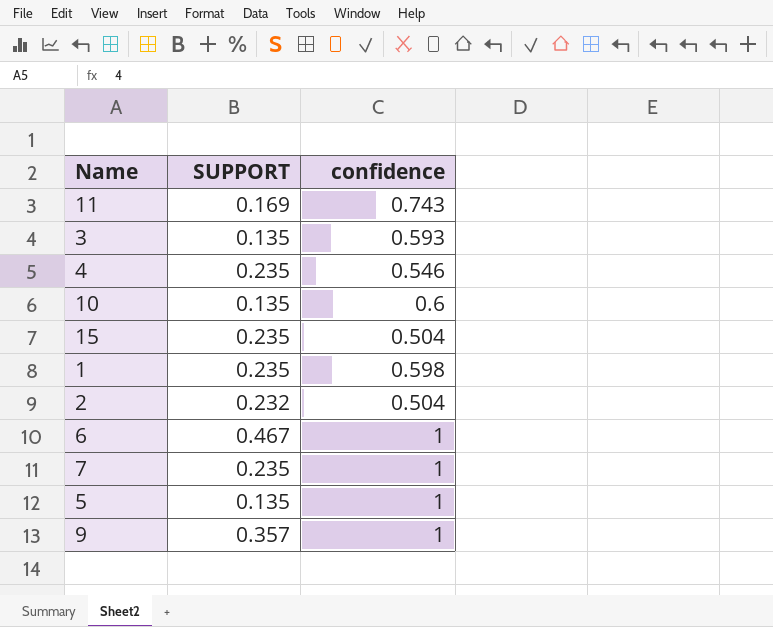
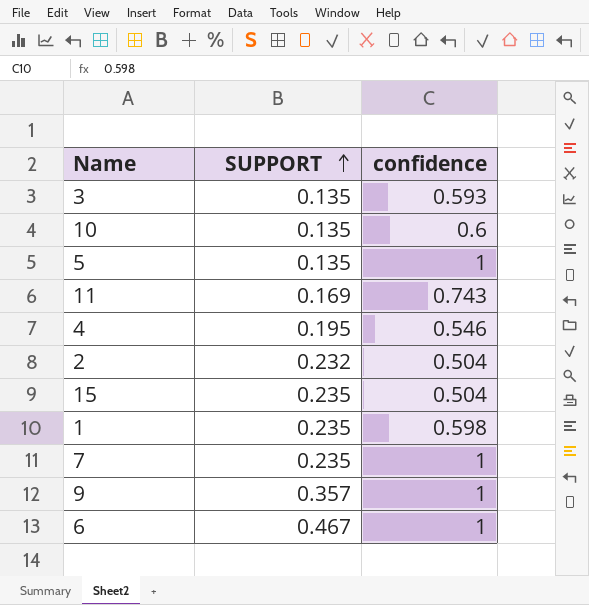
row order: none -> SUPPORT ascending
4 | SUPPORT: 0.235 -> 0.195

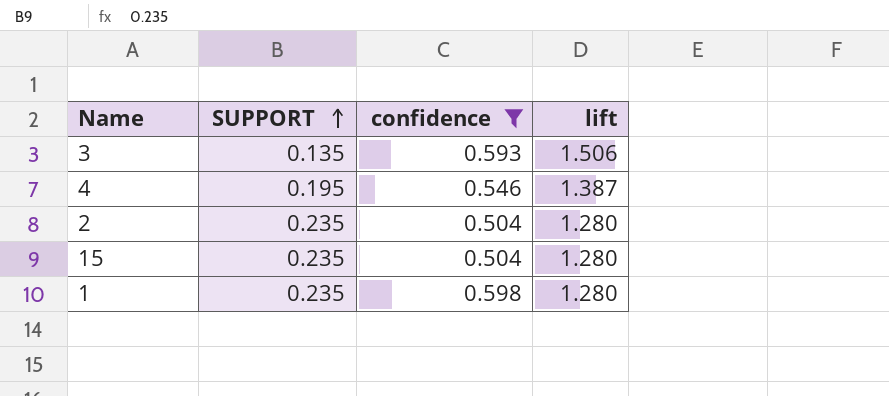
filter: none -> confidence <= 0.598
column lift | position: none -> 4
2 | SUPPORT: 0.232 -> 0.235

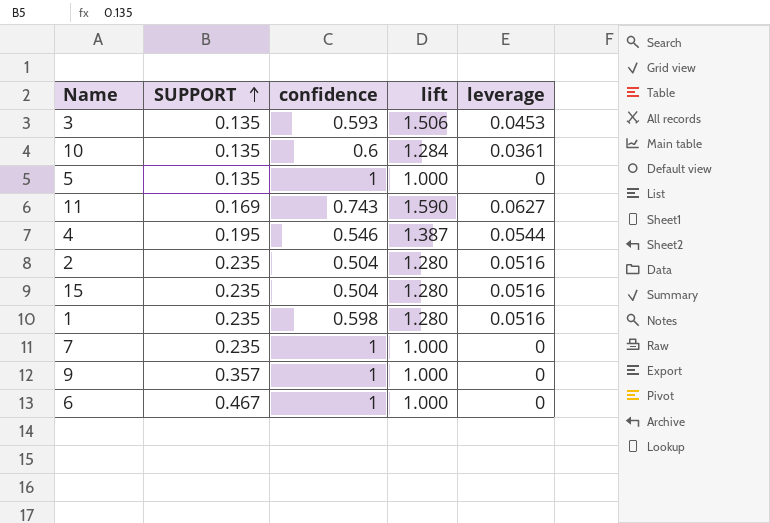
filter: confidence <= 0.598 -> none
column leverage | position: none -> 5

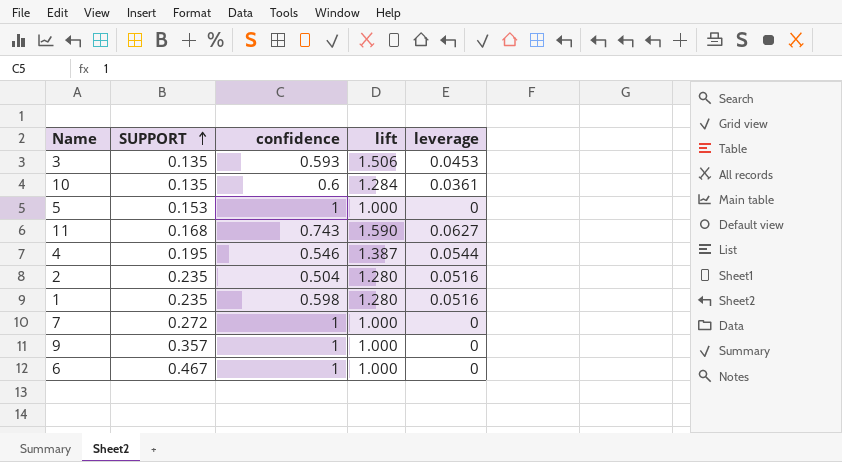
row 15: 0.235 | 0.504 | 1.280 | 0.0516 -> none
5 | SUPPORT: 0.135 -> 0.153
11 | SUPPORT: 0.169 -> 0.168
7 | SUPPORT: 0.235 -> 0.272

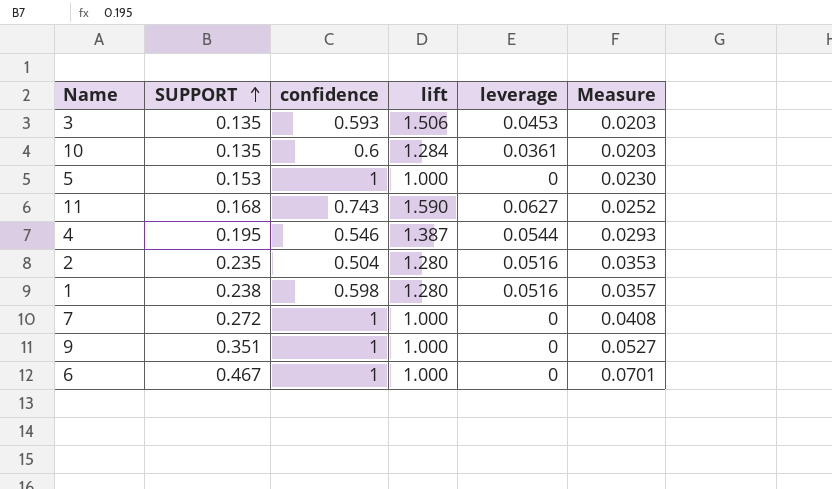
column Measure | formula: none -> [SUPPORT] * 0.15
1 | SUPPORT: 0.235 -> 0.238
9 | SUPPORT: 0.357 -> 0.351

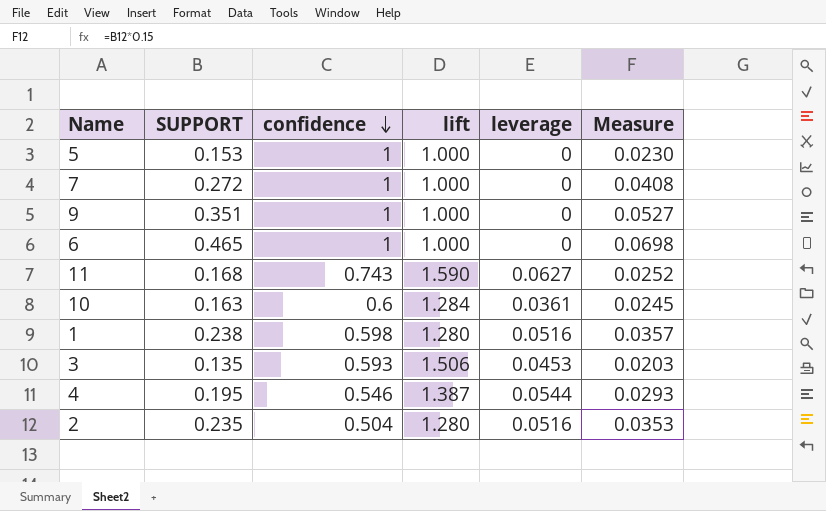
row order: SUPPORT ascending -> confidence descending
6 | SUPPORT: 0.467 -> 0.465
6 | Measure: 0.0701 -> 0.0698
10 | SUPPORT: 0.135 -> 0.163
10 | Measure: 0.0203 -> 0.0245

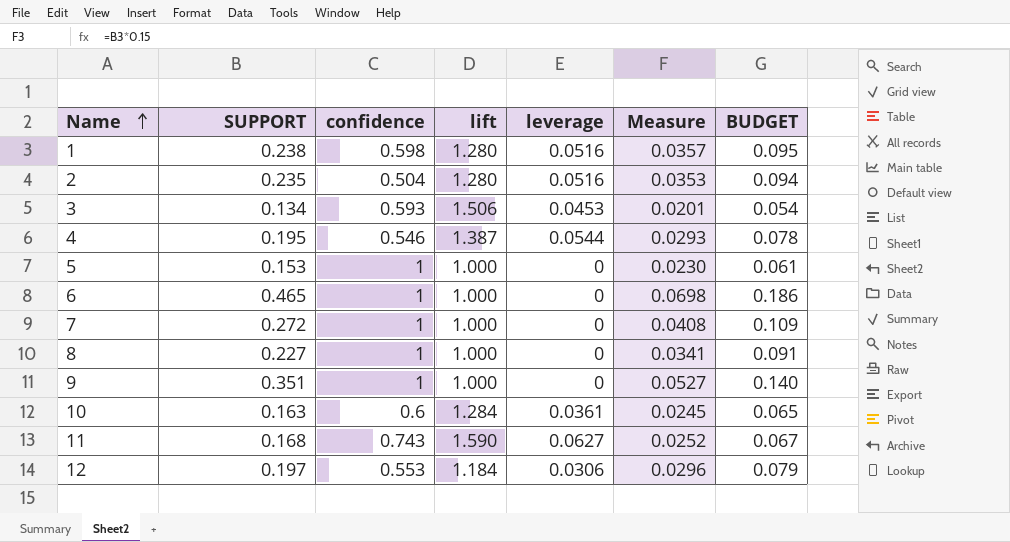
row order: confidence descending -> Name ascending
column BUDGET | formula: none -> [SUPPORT] * 0.4
3 | SUPPORT: 0.135 -> 0.134
3 | Measure: 0.0203 -> 0.0201
row 8: none -> 0.227 | 1 | 1.000 | 0 | 0.0341 | 0.091
row 12: none -> 0.197 | 0.553 | 1.184 | 0.0306 | 0.0296 | 0.079

